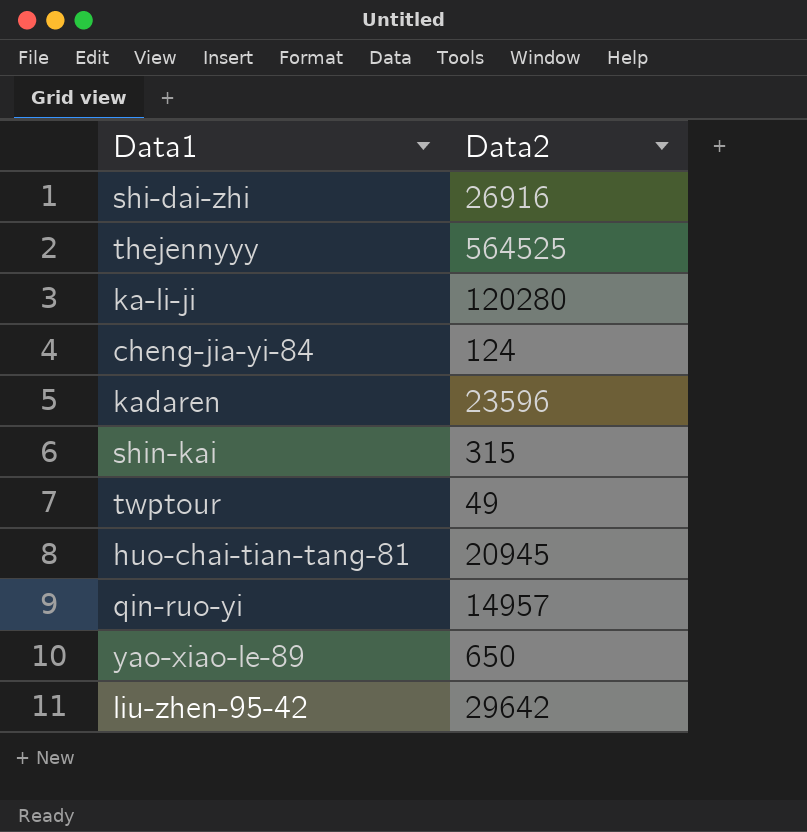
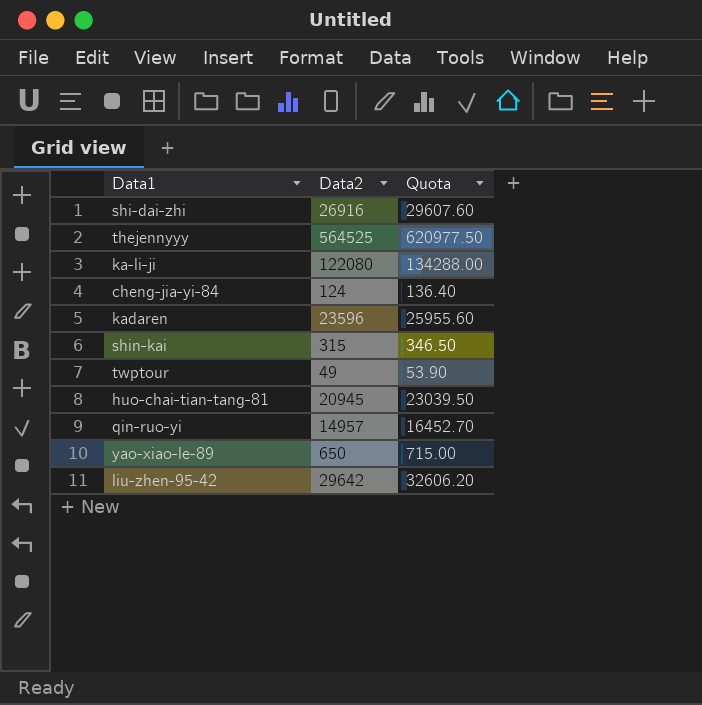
column Quota | formula: none -> [Data2] * 1.1
ka-li-ji | Data2: 120280 -> 122080

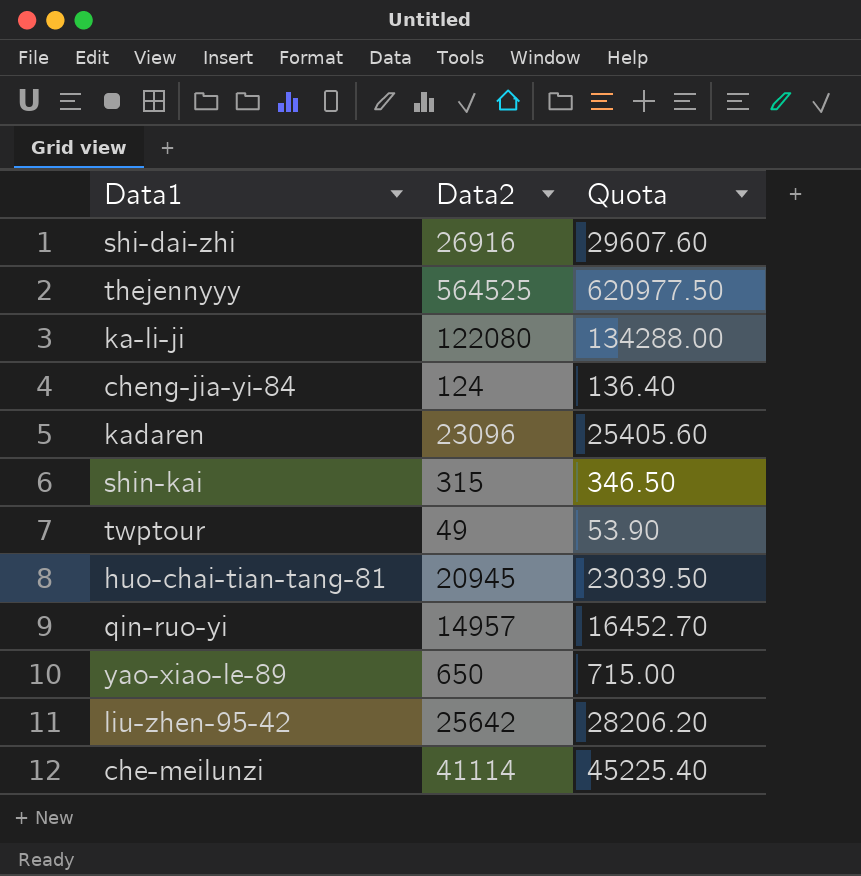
kadaren | Data2: 23596 -> 23096
kadaren | Quota: 25955.60 -> 25405.60
liu-zhen-95-42 | Data2: 29642 -> 25642
liu-zhen-95-42 | Quota: 32606.20 -> 28206.20
row che-meilunzi: none -> 41114 | 45225.40

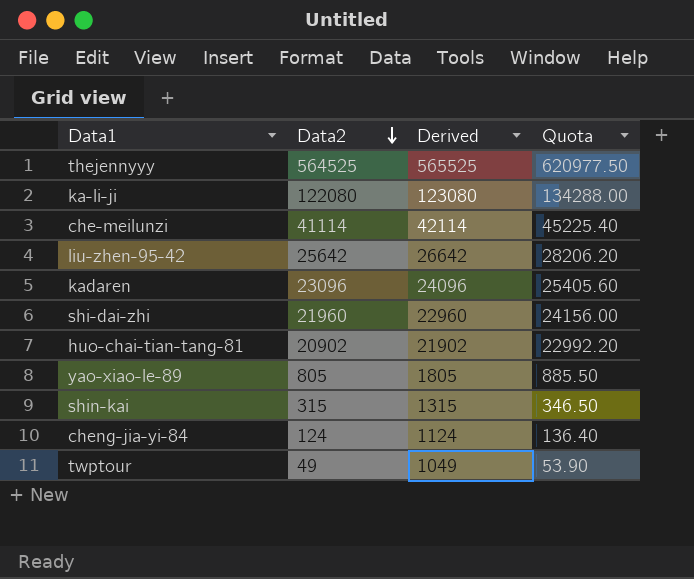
row order: none -> Data2 descending
column Derived | formula: none -> [Data2] + 1000
row qin-ruo-yi: 14957 | 16452.70 -> none
shi-dai-zhi | Data2: 26916 -> 21960
shi-dai-zhi | Quota: 29607.60 -> 24156.00
huo-chai-tian-tang-81 | Data2: 20945 -> 20902
huo-chai-tian-tang-81 | Quota: 23039.50 -> 22992.20
yao-xiao-le-89 | Data2: 650 -> 805
yao-xiao-le-89 | Quota: 715.00 -> 885.50

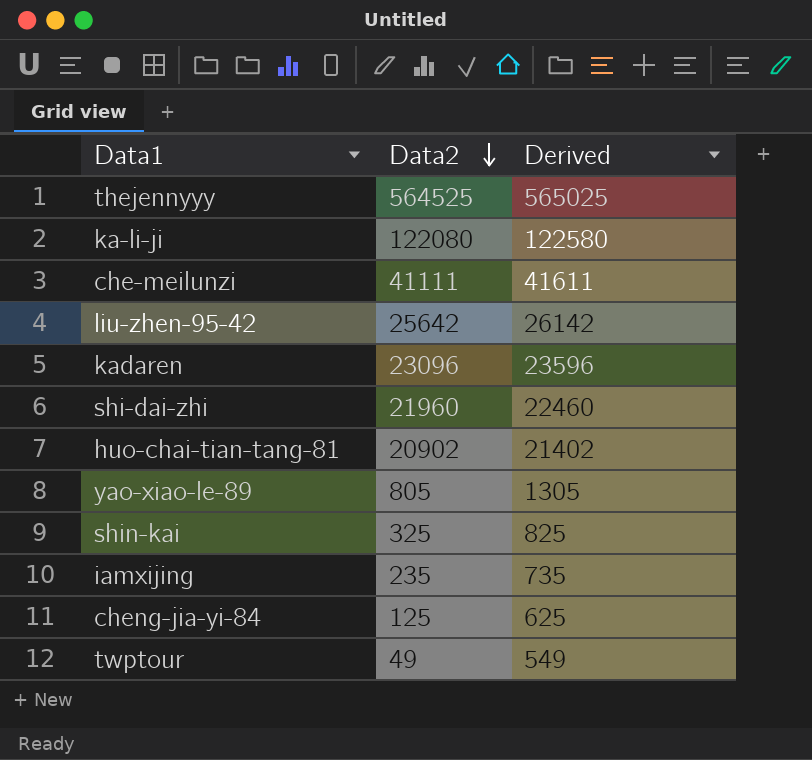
column Quota | formula: [Data2] * 1.1 -> none
column Derived | formula: [Data2] + 1000 -> [Data2] + 500
che-meilunzi | Data2: 41114 -> 41111
shin-kai | Data2: 315 -> 325
row iamxijing: none -> 235 | 735
cheng-jia-yi-84 | Data2: 124 -> 125

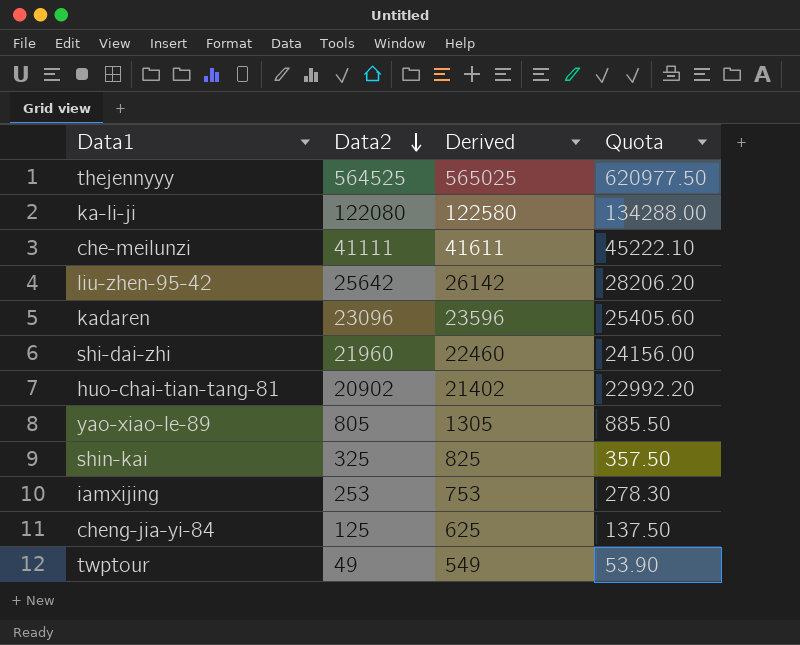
column Quota | formula: none -> [Data2] * 1.1
iamxijing | Data2: 235 -> 253
iamxijing | Derived: 735 -> 753

